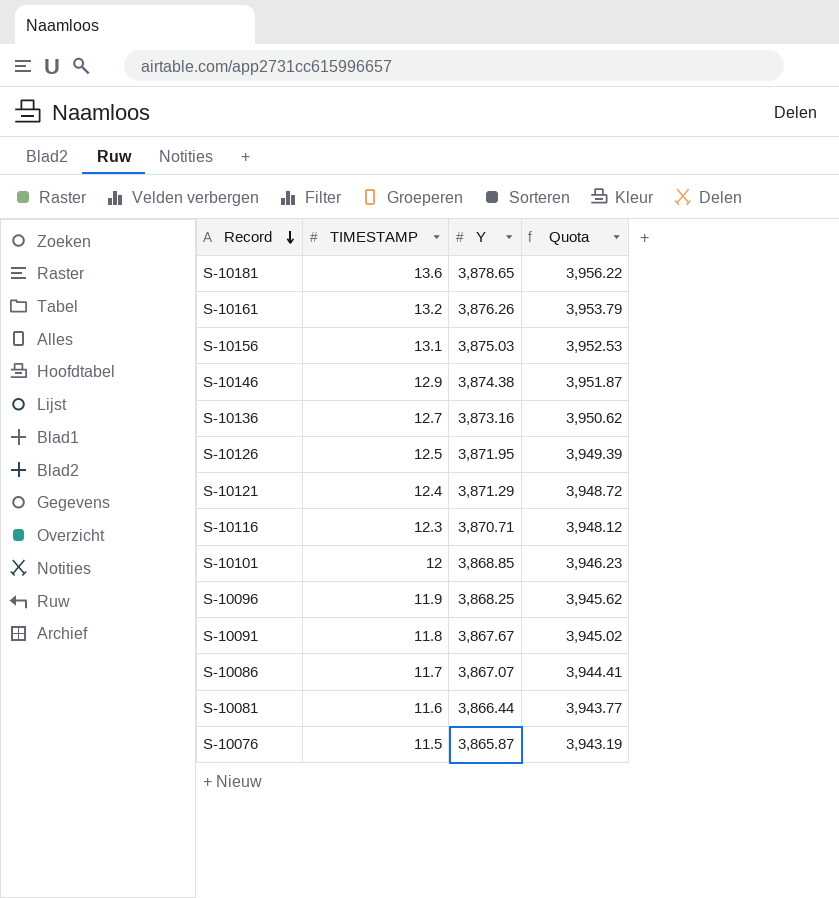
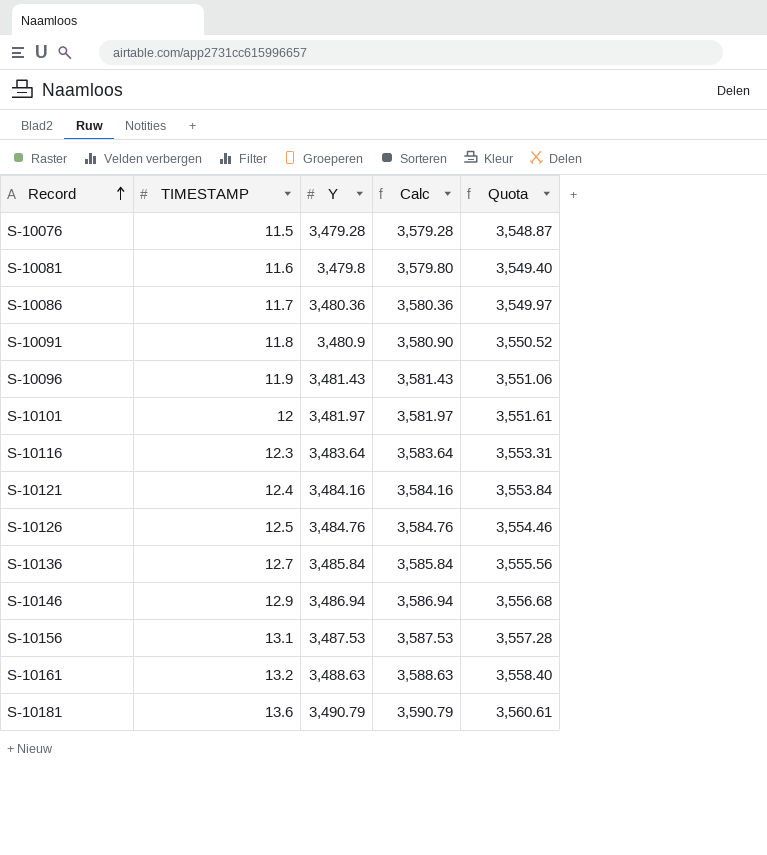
row order: Record descending -> Record ascending
column Calc | formula: none -> [Y] + 100
S-10076 | Y: 3,865.87 -> 3,479.28
S-10076 | Quota: 3,943.19 -> 3,548.87
S-10081 | Y: 3,866.44 -> 3,479.8
S-10081 | Quota: 3,943.77 -> 3,549.40
S-10086 | Y: 3,867.07 -> 3,480.36
S-10086 | Quota: 3,944.41 -> 3,549.97
S-10091 | Y: 3,867.67 -> 3,480.9
S-10091 | Quota: 3,945.02 -> 3,550.52
S-10096 | Y: 3,868.25 -> 3,481.43
S-10096 | Quota: 3,945.62 -> 3,551.06
S-10101 | Y: 3,868.85 -> 3,481.97
S-10101 | Quota: 3,946.23 -> 3,551.61
S-10116 | Y: 3,870.71 -> 3,483.64
S-10116 | Quota: 3,948.12 -> 3,553.31
S-10121 | Y: 3,871.29 -> 3,484.16
S-10121 | Quota: 3,948.72 -> 3,553.84
S-10126 | Y: 3,871.95 -> 3,484.76
S-10126 | Quota: 3,949.39 -> 3,554.46
S-10136 | Y: 3,873.16 -> 3,485.84
S-10136 | Quota: 3,950.62 -> 3,555.56
S-10146 | Y: 3,874.38 -> 3,486.94
S-10146 | Quota: 3,951.87 -> 3,556.68
S-10156 | Y: 3,875.03 -> 3,487.53
S-10156 | Quota: 3,952.53 -> 3,557.28
S-10161 | Y: 3,876.26 -> 3,488.63
S-10161 | Quota: 3,953.79 -> 3,558.40
S-10181 | Y: 3,878.65 -> 3,490.79
S-10181 | Quota: 3,956.22 -> 3,560.61

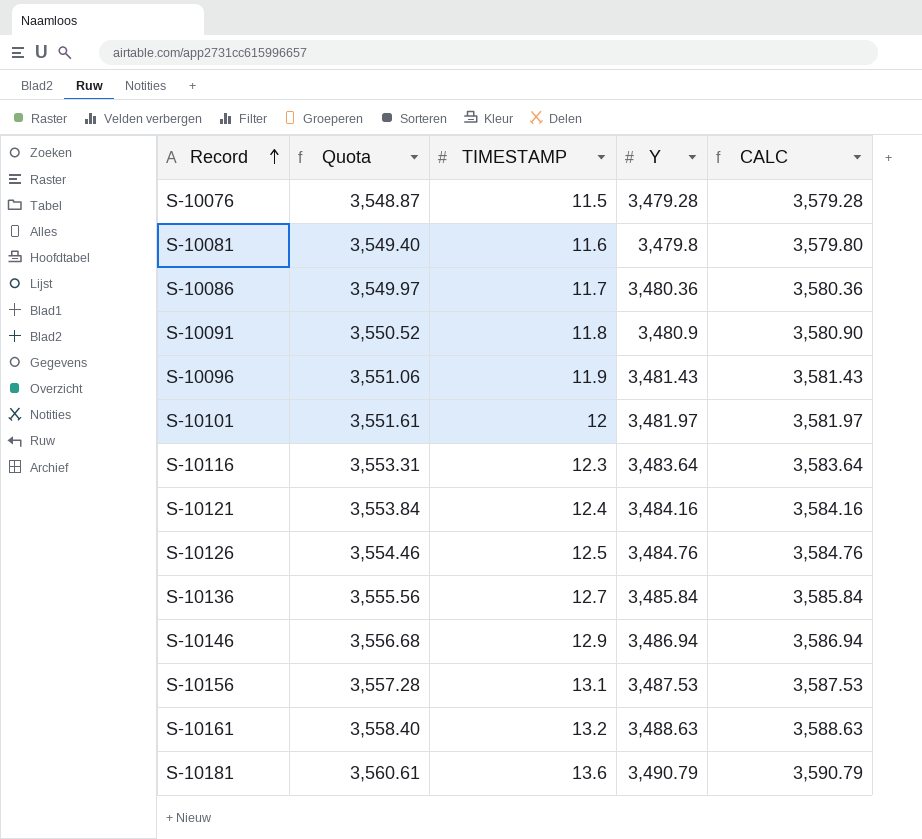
column Quota | position: 5 -> 2
column name: Calc -> CALC

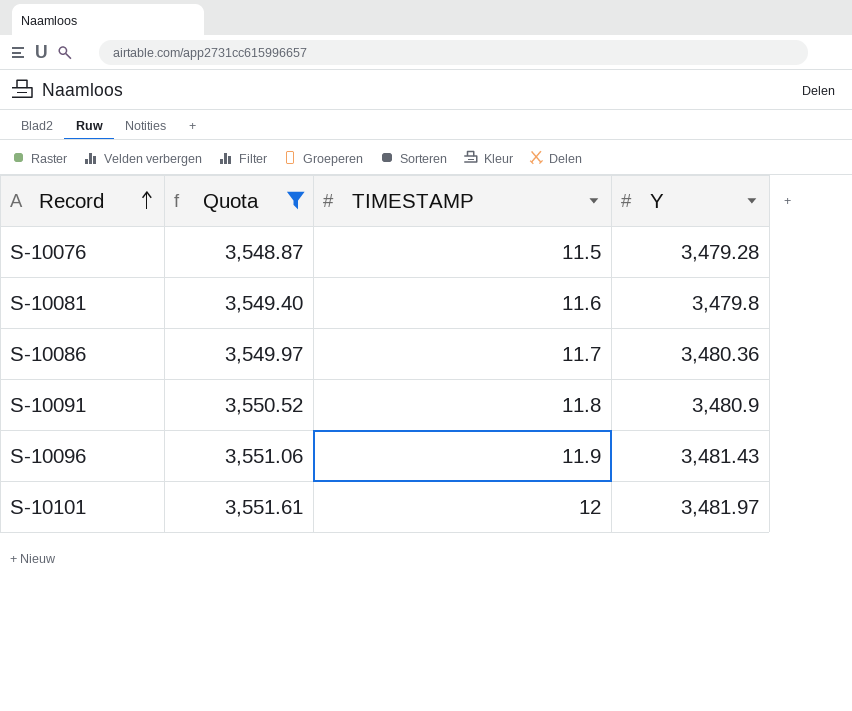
filter: none -> Quota <= 3,551.61
column CALC | formula: [Y] + 100 -> none

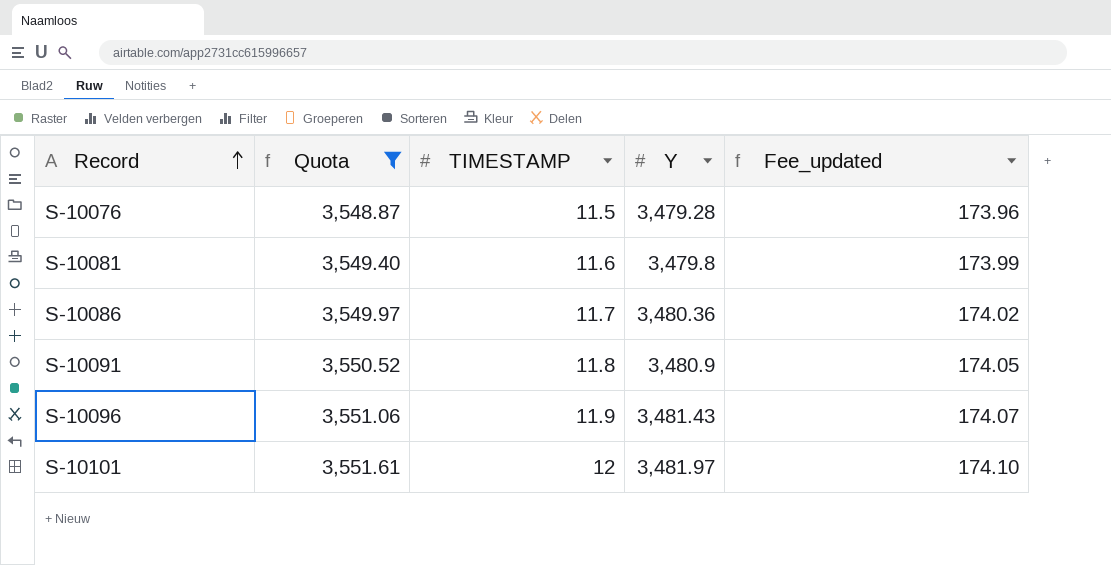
column Fee_updated | formula: none -> [Y] * 0.05

